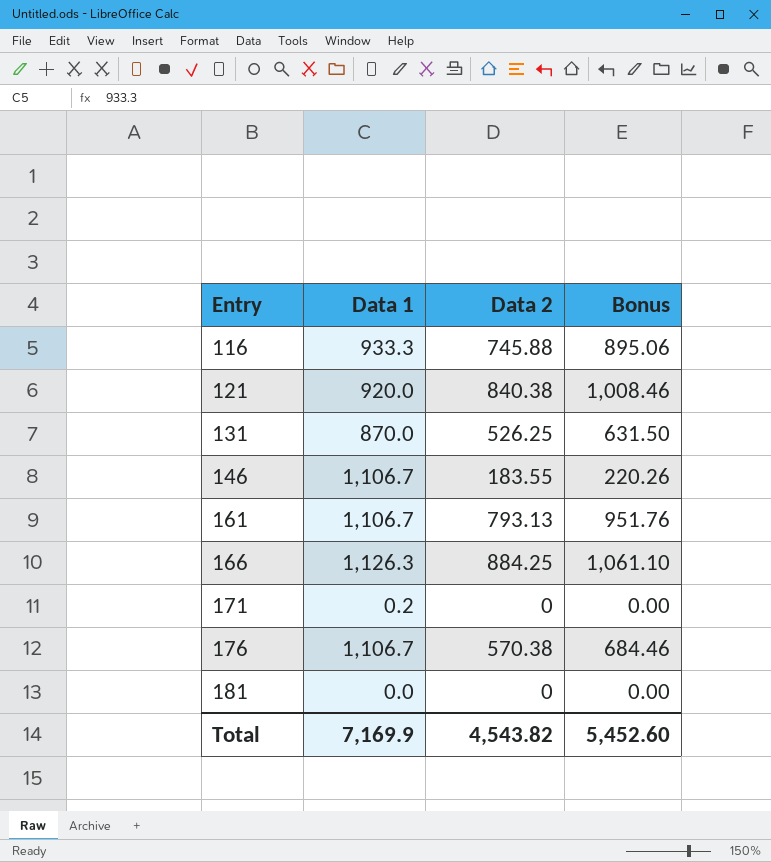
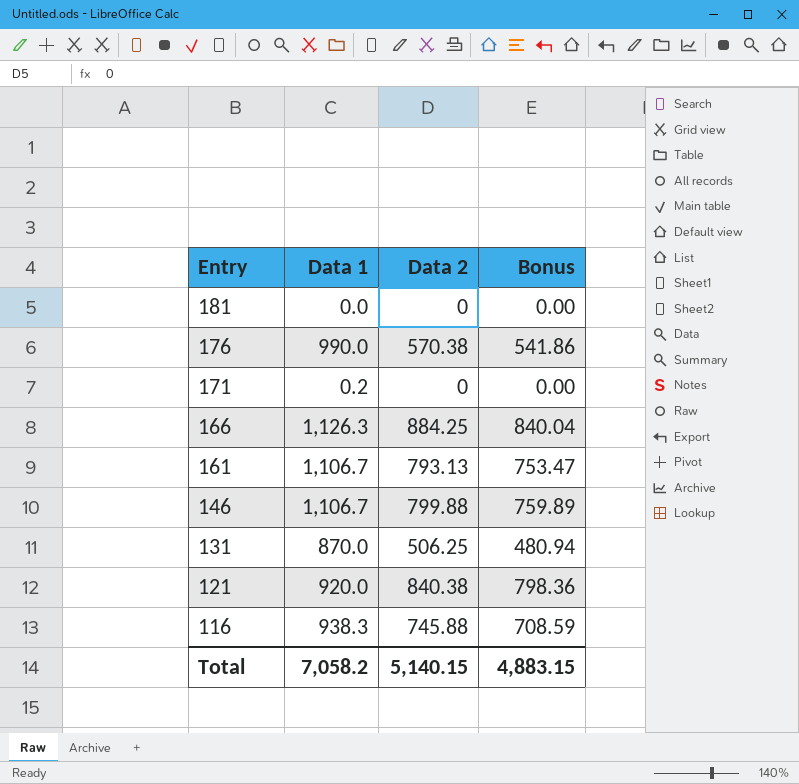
row order: Entry ascending -> Entry descending
column Bonus | formula: [Data 2] * 1.2 -> [Data 2] * 0.95
176 | Data 1: 1,106.7 -> 990.0
146 | Data 2: 183.55 -> 799.88
131 | Data 2: 526.25 -> 506.25
116 | Data 1: 933.3 -> 938.3
Total | Data 1: 7,169.9 -> 7,058.2
Total | Data 2: 4,543.82 -> 5,140.15
Total | Bonus: 5,452.60 -> 4,883.15

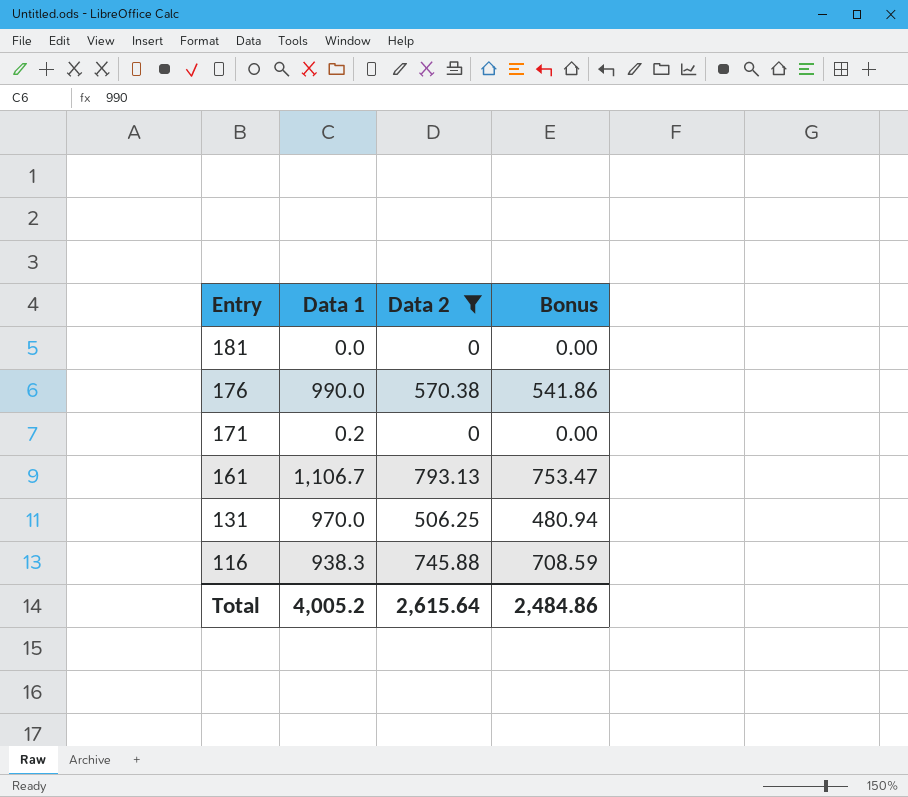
filter: none -> Data 2 <= 793.13
131 | Data 1: 870.0 -> 970.0
Total | Data 1: 7,058.2 -> 4,005.2
Total | Data 2: 5,140.15 -> 2,615.64
Total | Bonus: 4,883.15 -> 2,484.86

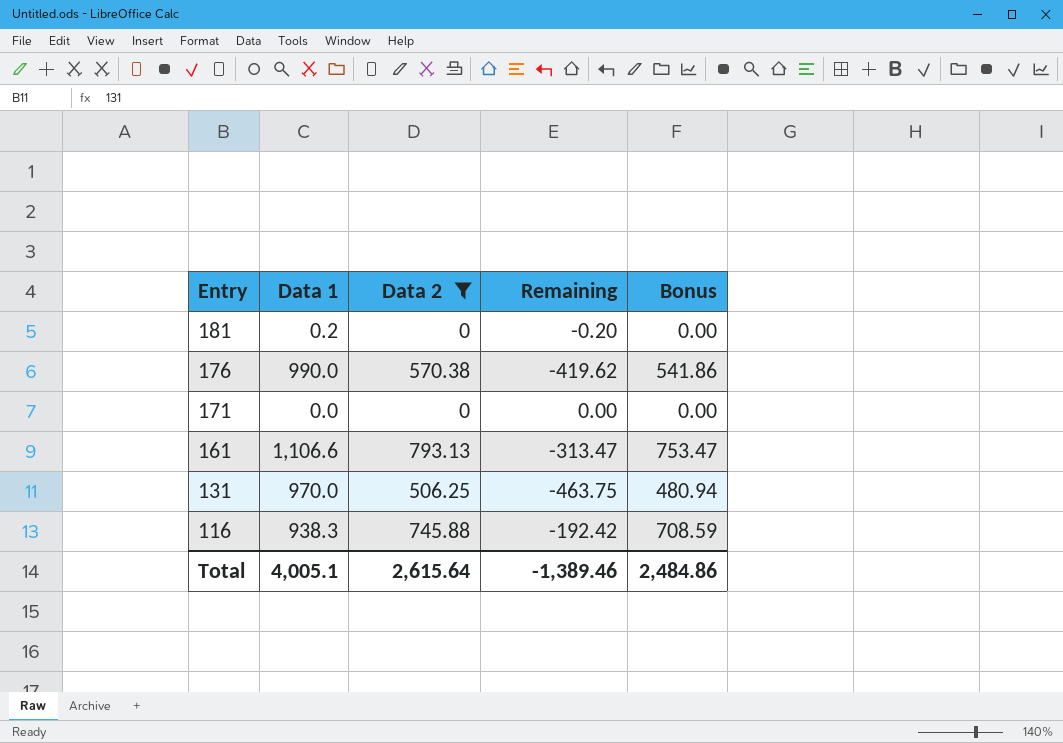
column Remaining | formula: none -> [Data 2] - [Data 1]
181 | Data 1: 0.0 -> 0.2
171 | Data 1: 0.2 -> 0.0
161 | Data 1: 1,106.7 -> 1,106.6
Total | Data 1: 4,005.2 -> 4,005.1

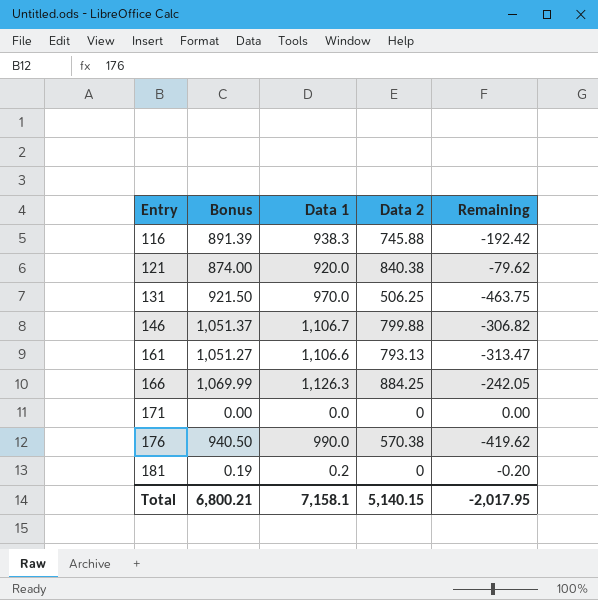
filter: Data 2 <= 793.13 -> none
row order: Entry descending -> Entry ascending
column Bonus | formula: [Data 2] * 0.95 -> [Data 1] * 0.95
column Bonus | position: 5 -> 2
Total | Bonus: 2,484.86 -> 6,800.21
Total | Data 1: 4,005.1 -> 7,158.1
Total | Data 2: 2,615.64 -> 5,140.15
Total | Remaining: -1,389.46 -> -2,017.95

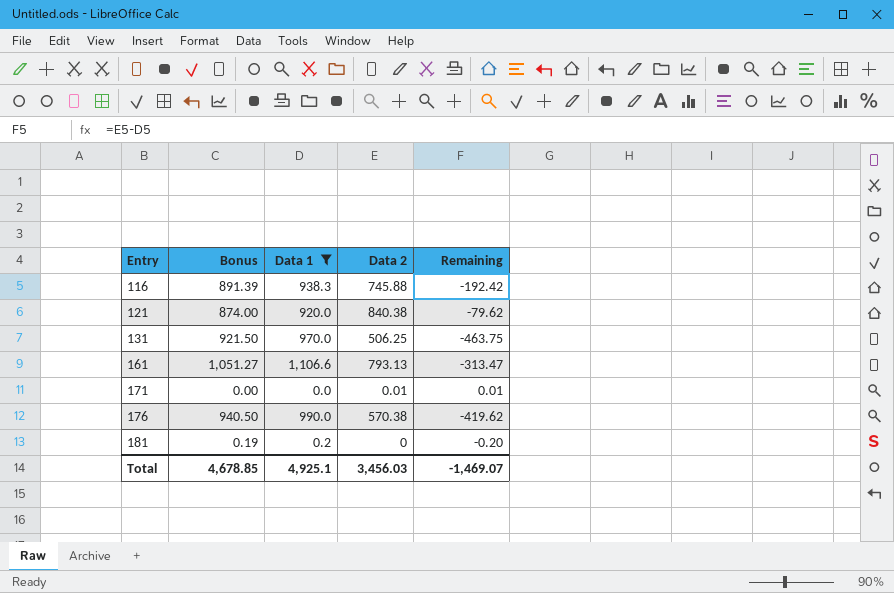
filter: none -> Data 1 <= 1,106.6
171 | Data 2: 0 -> 0.01
171 | Remaining: 0.00 -> 0.01
Total | Bonus: 6,800.21 -> 4,678.85
Total | Data 1: 7,158.1 -> 4,925.1
Total | Data 2: 5,140.15 -> 3,456.03
Total | Remaining: -2,017.95 -> -1,469.07

